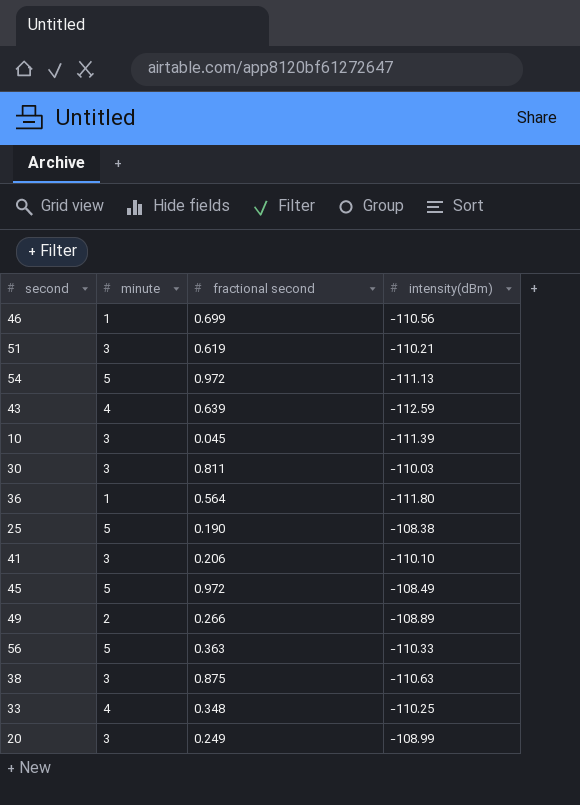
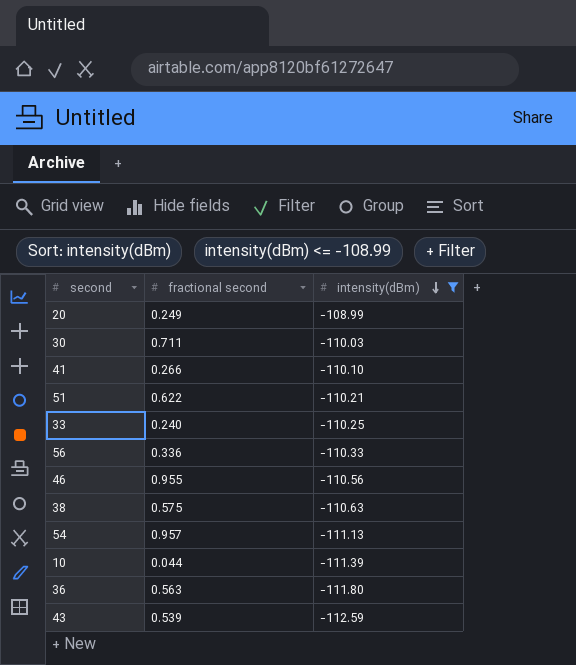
filter: none -> intensity(dBm) <= -108.99
row order: none -> intensity(dBm) descending
column minute | position: 2 -> none
30 | fractional second: 0.811 -> 0.711
41 | fractional second: 0.206 -> 0.266
51 | fractional second: 0.619 -> 0.622
33 | fractional second: 0.348 -> 0.240
56 | fractional second: 0.363 -> 0.336
46 | fractional second: 0.699 -> 0.955
38 | fractional second: 0.875 -> 0.575
54 | fractional second: 0.972 -> 0.957
10 | fractional second: 0.045 -> 0.044
36 | fractional second: 0.564 -> 0.563
43 | fractional second: 0.639 -> 0.539

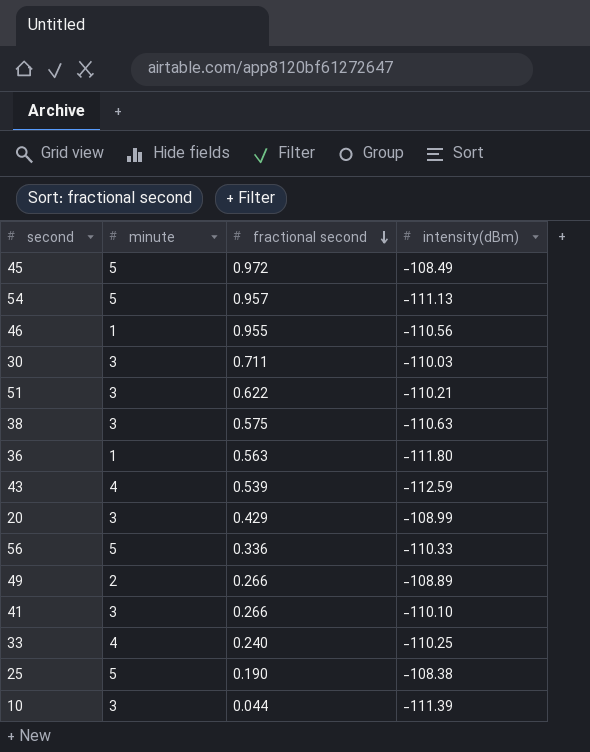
filter: intensity(dBm) <= -108.99 -> none
row order: intensity(dBm) descending -> fractional second descending
column minute | position: none -> 2
20 | fractional second: 0.249 -> 0.429

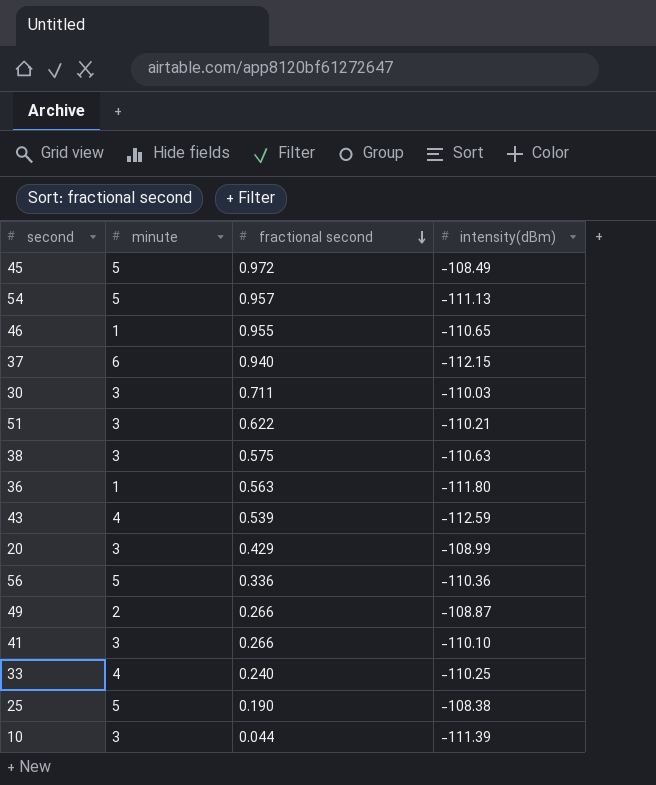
46 | intensity(dBm): -110.56 -> -110.65
row 37: none -> 6 | 0.940 | -112.15
56 | intensity(dBm): -110.33 -> -110.36
49 | intensity(dBm): -108.89 -> -108.87

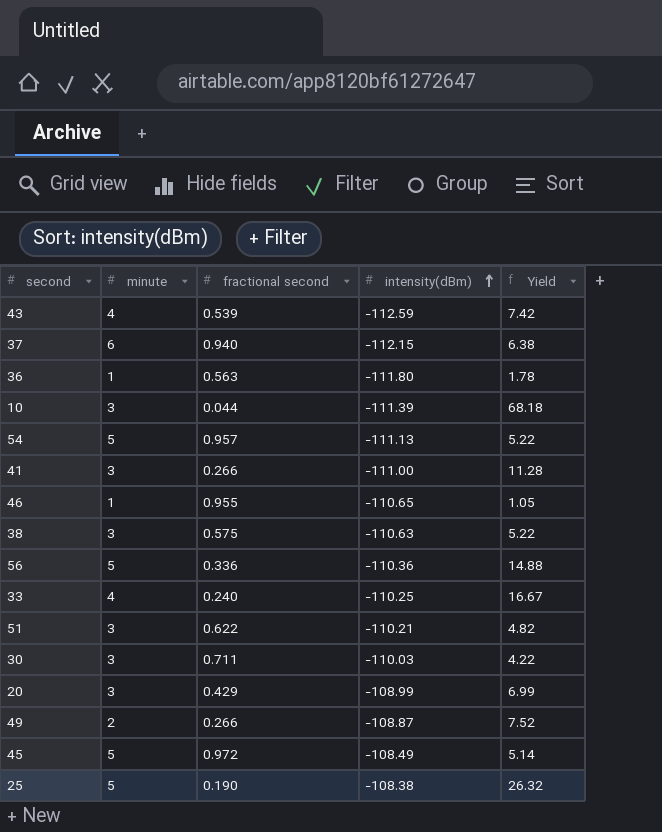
row order: fractional second descending -> intensity(dBm) ascending
column Yield | formula: none -> [minute] / [fractional second]
41 | intensity(dBm): -110.10 -> -111.00

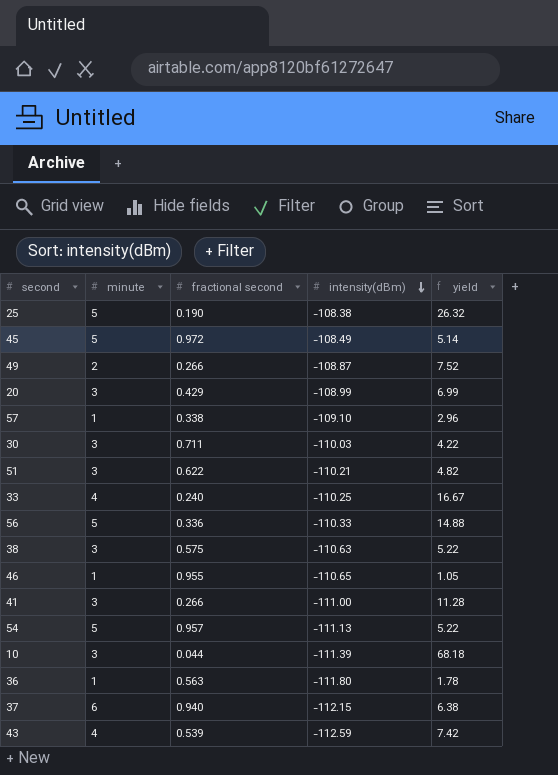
row order: intensity(dBm) ascending -> intensity(dBm) descending
column name: Yield -> yield
row 57: none -> 1 | 0.338 | -109.10 | 2.96
56 | intensity(dBm): -110.36 -> -110.33

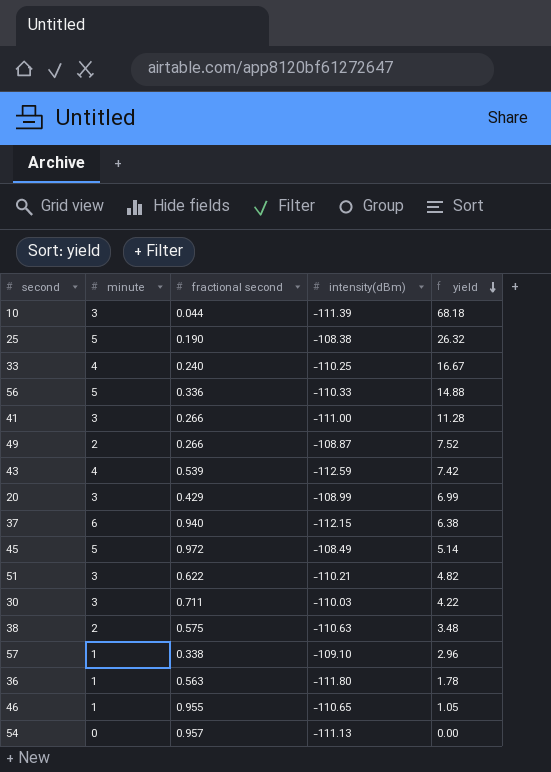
row order: intensity(dBm) descending -> yield descending
38 | minute: 3 -> 2
38 | yield: 5.22 -> 3.48
54 | minute: 5 -> 0
54 | yield: 5.22 -> 0.00

